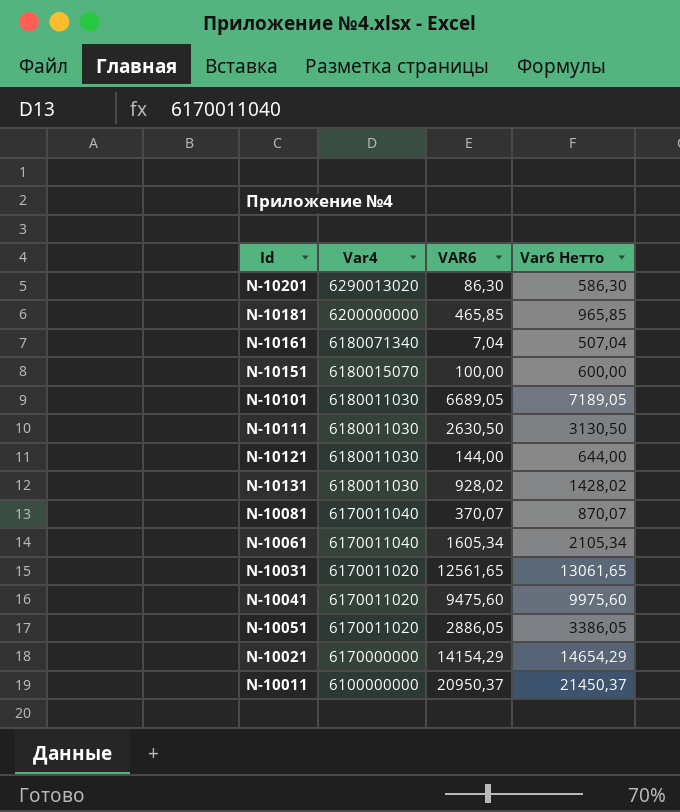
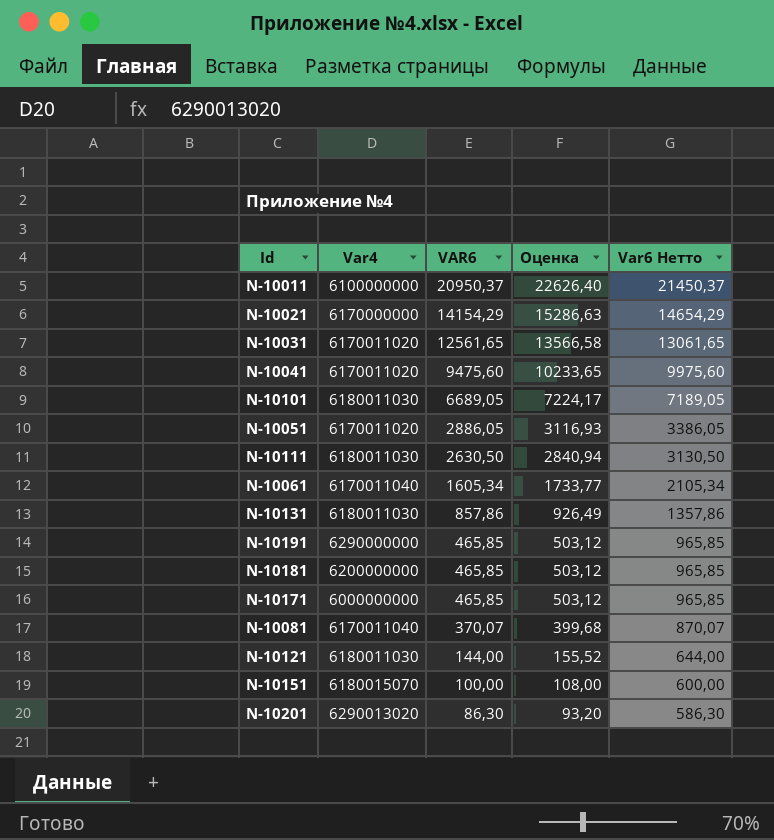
row order: Var4 descending -> VAR6 descending
column Оценка | formula: none -> [VAR6] * 1,08
row N-10161: 6180071340 | 7,04 | 507,04 -> none
N-10131 | VAR6: 928,02 -> 857,86
N-10131 | Var6 Нетто: 1428,02 -> 1357,86
row N-10191: none -> 6290000000 | 465,85 | 503,12 | 965,85
row N-10171: none -> 6000000000 | 465,85 | 503,12 | 965,85

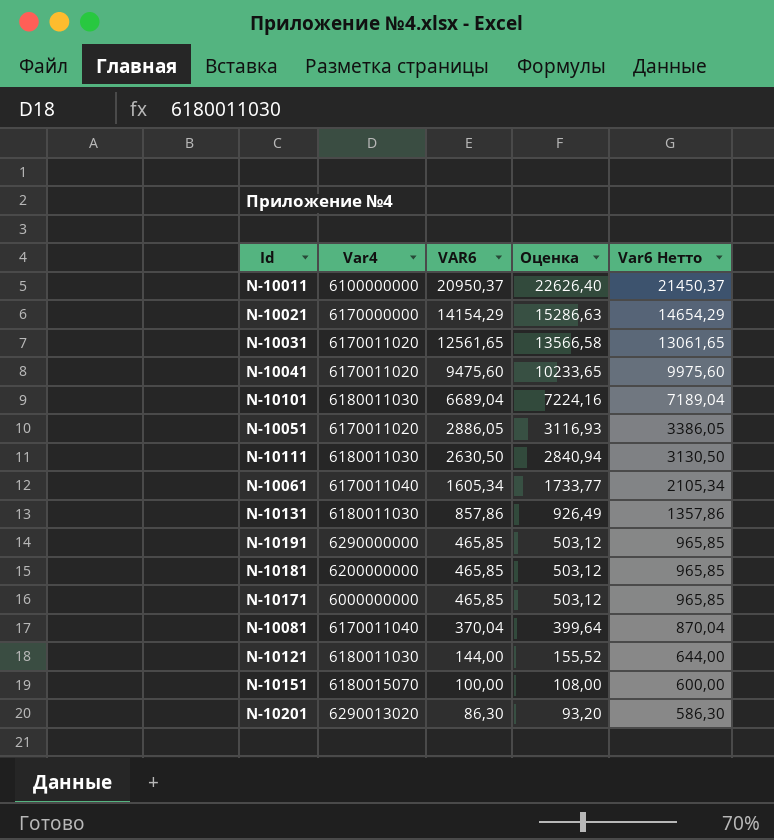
N-10101 | VAR6: 6689,05 -> 6689,04
N-10101 | Оценка: 7224,17 -> 7224,16
N-10101 | Var6 Нетто: 7189,05 -> 7189,04
N-10081 | VAR6: 370,07 -> 370,04
N-10081 | Оценка: 399,68 -> 399,64
N-10081 | Var6 Нетто: 870,07 -> 870,04

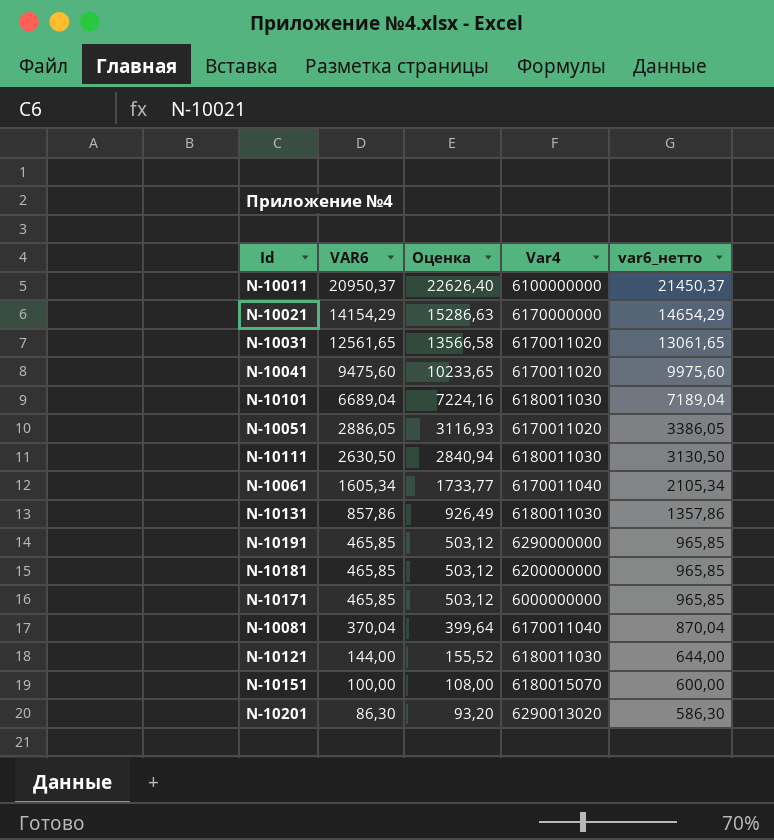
column Var4 | position: 2 -> 4
column name: Var6 Нетто -> var6_нетто

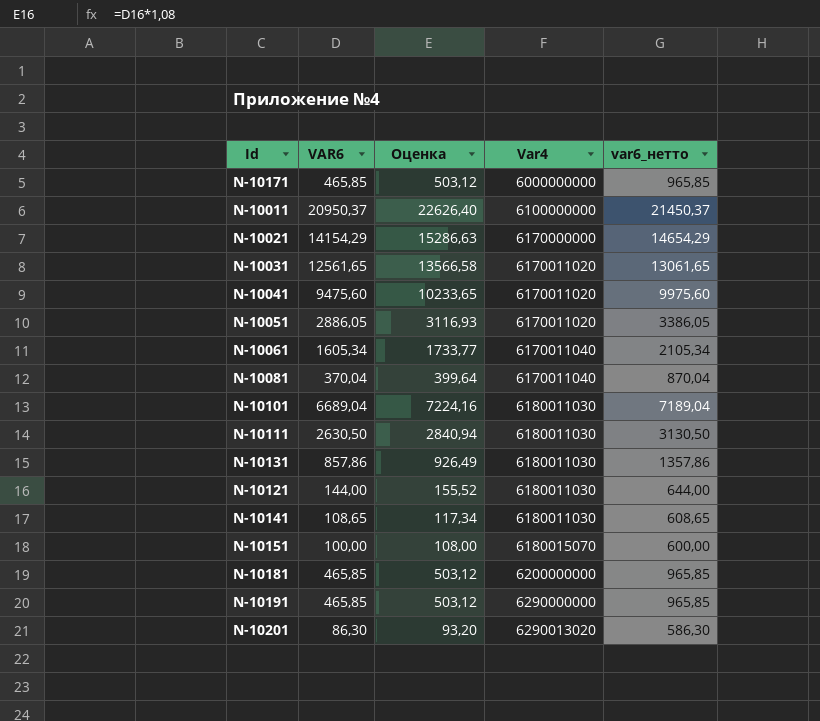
row order: VAR6 descending -> Var4 ascending
row N-10141: none -> 108,65 | 117,34 | 6180011030 | 608,65

